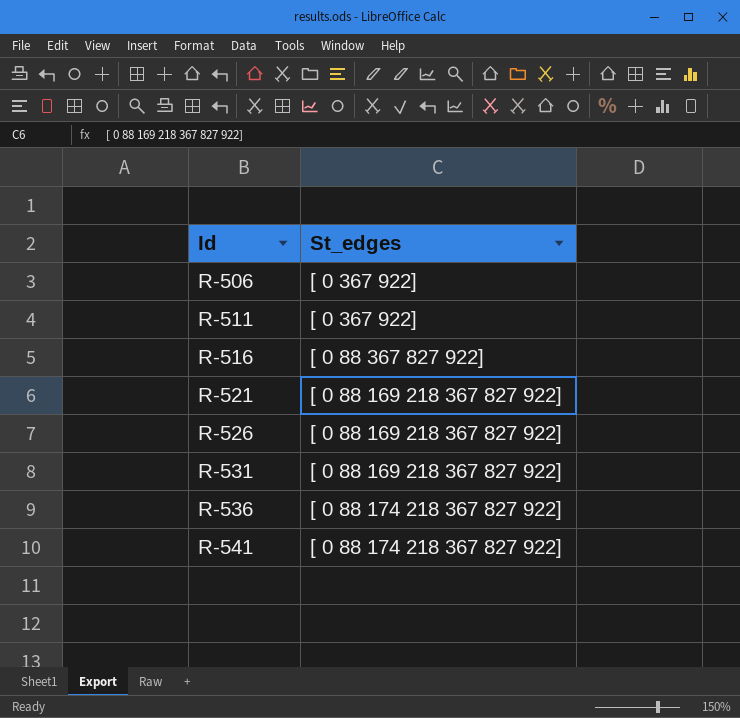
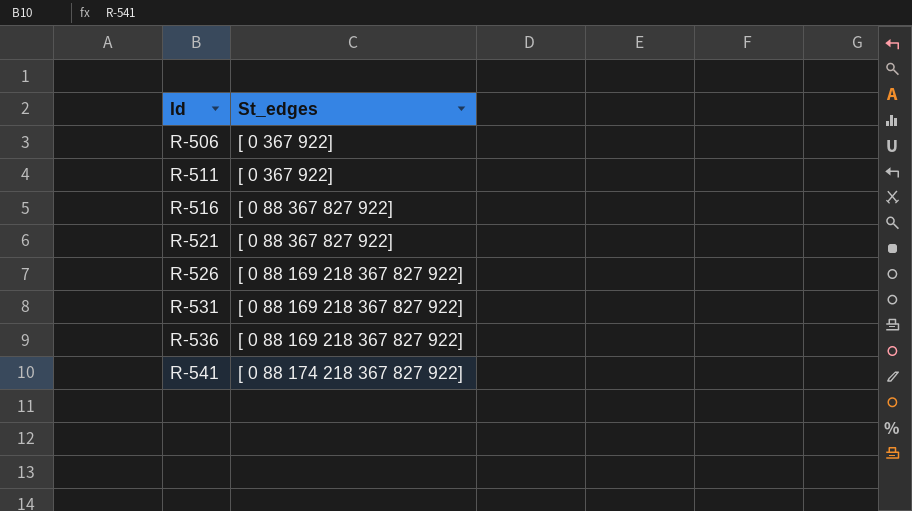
R-521 | St_edges: [ 0 88 169 218 367 827 922] -> [ 0 88 367 827 922]
R-536 | St_edges: [ 0 88 174 218 367 827 922] -> [ 0 88 169 218 367 827 922]

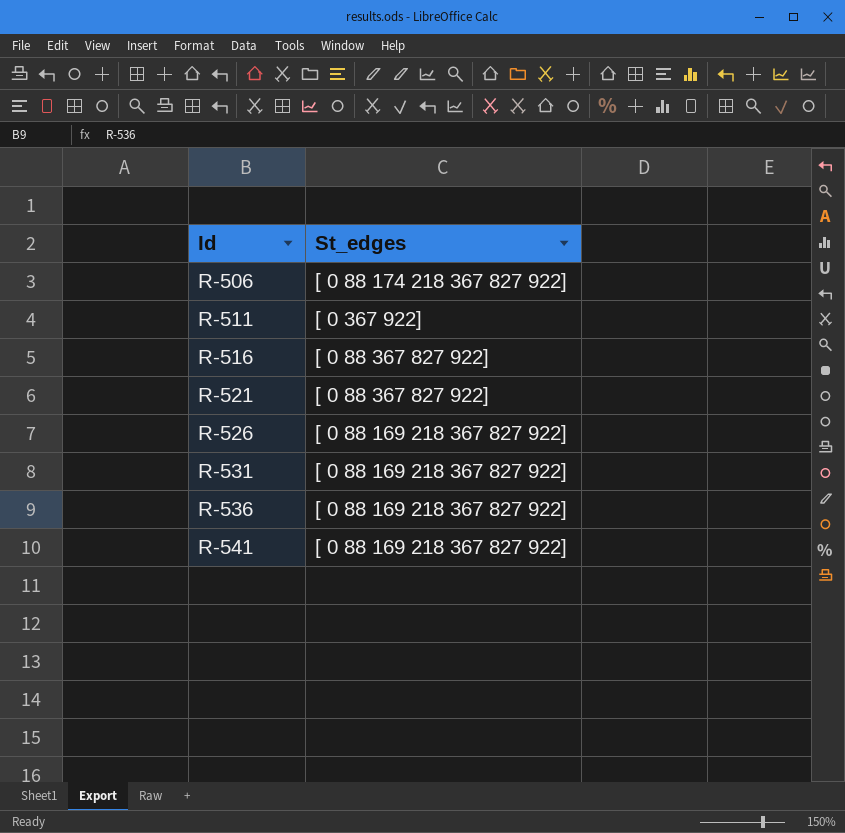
R-506 | St_edges: [ 0 367 922] -> [ 0 88 174 218 367 827 922]
R-541 | St_edges: [ 0 88 174 218 367 827 922] -> [ 0 88 169 218 367 827 922]

